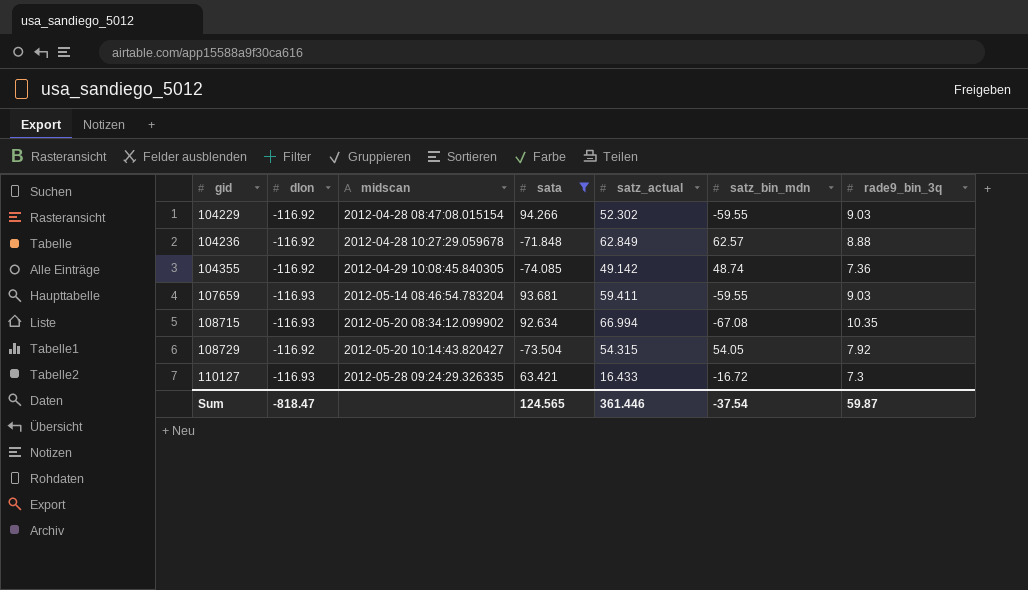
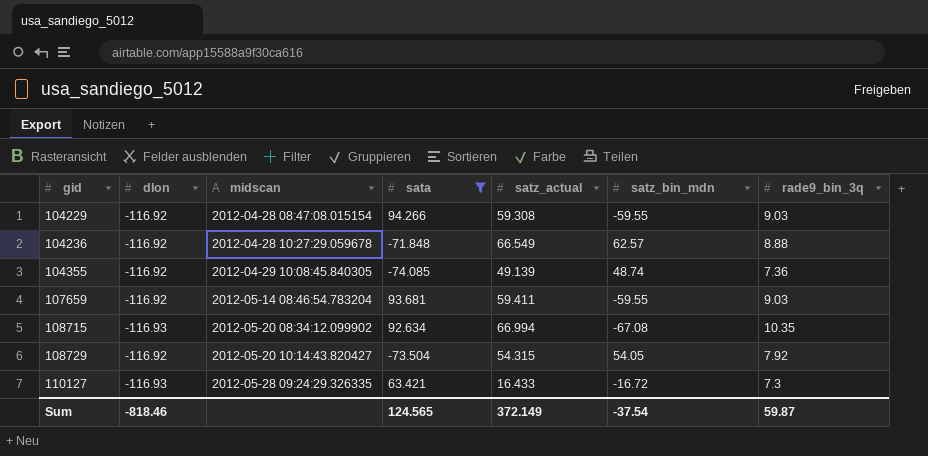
104229 | satz_actual: 52.302 -> 59.308
104236 | satz_actual: 62.849 -> 66.549
104355 | satz_actual: 49.142 -> 49.139
107659 | dlon: -116.93 -> -116.92
Sum | dlon: -818.47 -> -818.46
Sum | satz_actual: 361.446 -> 372.149

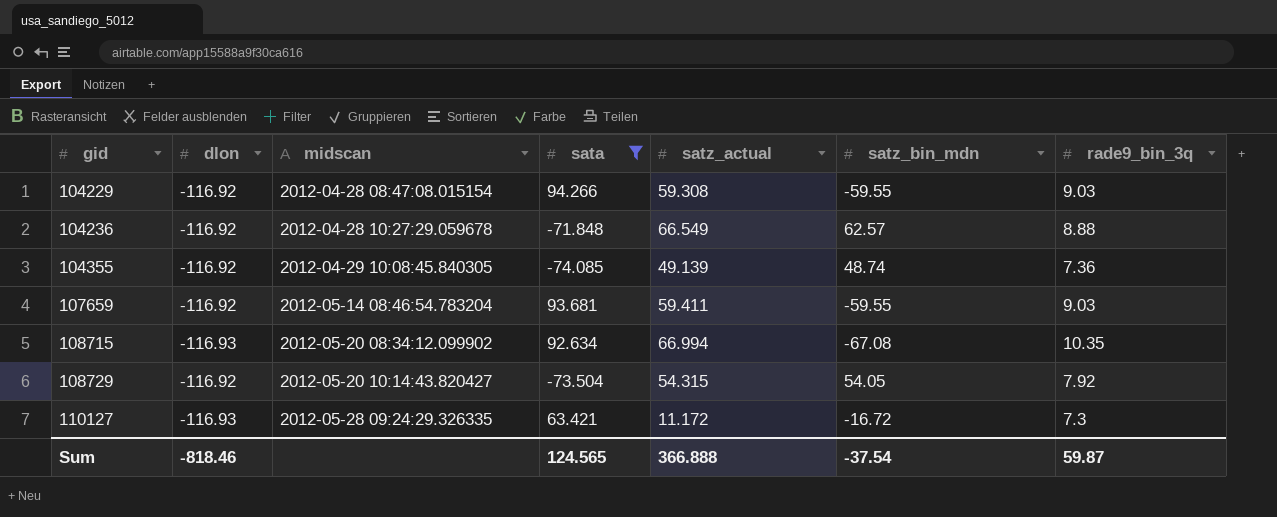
110127 | satz_actual: 16.433 -> 11.172
Sum | satz_actual: 372.149 -> 366.888

